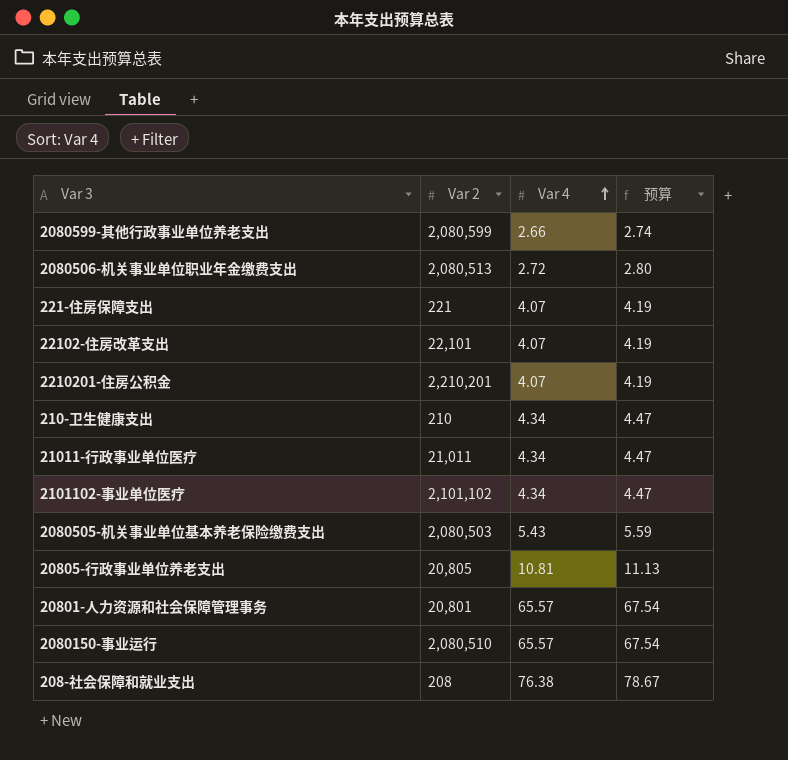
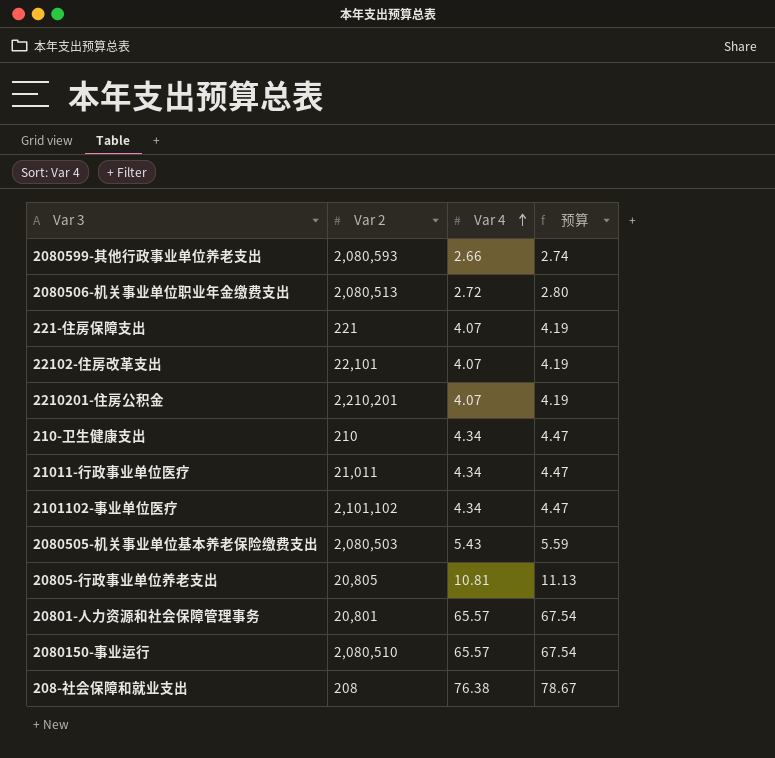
2080599-其他行政事业单位养老支出 | Var 2: 2,080,599 -> 2,080,593

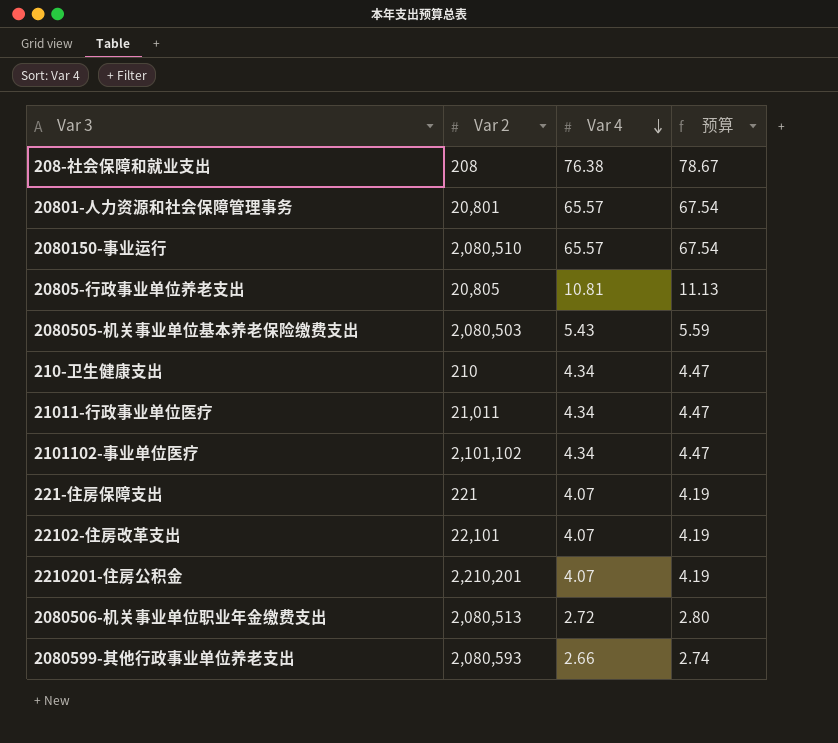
row order: Var 4 ascending -> Var 4 descending

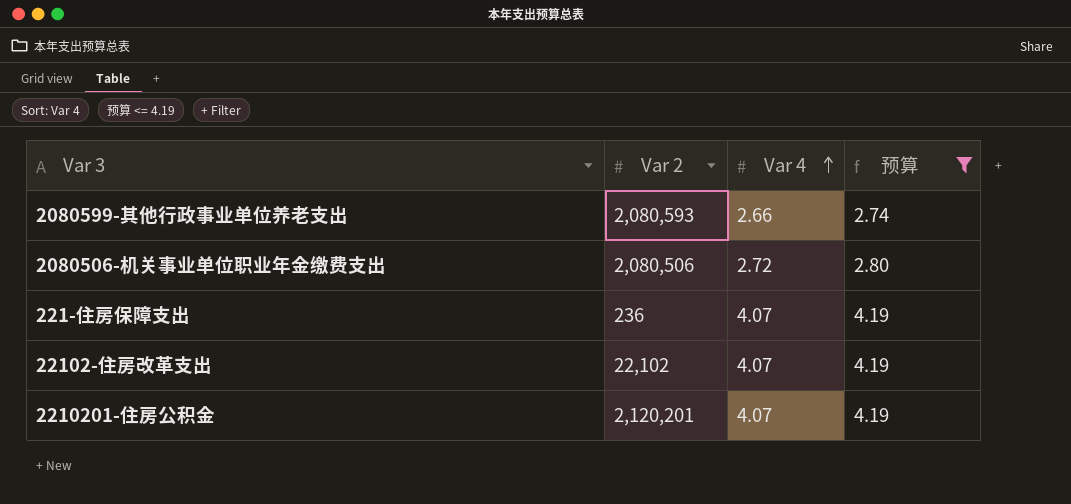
filter: none -> 预算 <= 4.19
row order: Var 4 descending -> Var 4 ascending
2080506-机关事业单位职业年金缴费支出 | Var 2: 2,080,513 -> 2,080,506
221-住房保障支出 | Var 2: 221 -> 236
22102-住房改革支出 | Var 2: 22,101 -> 22,102
2210201-住房公积金 | Var 2: 2,210,201 -> 2,120,201

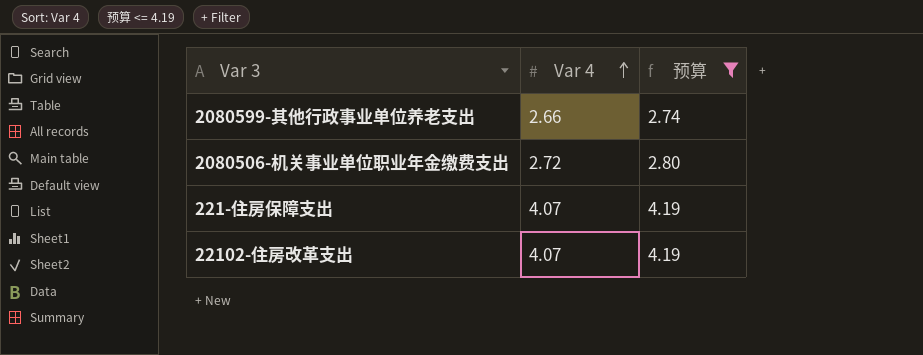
column Var 2 | position: 2 -> none
row 2210201-住房公积金: 2,120,201 | 4.07 | 4.19 -> none

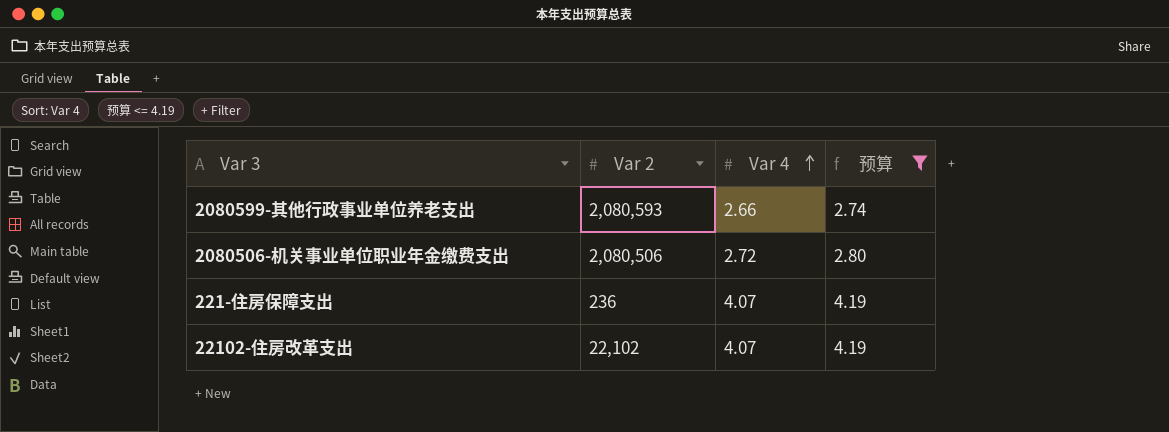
column Var 2 | position: none -> 2

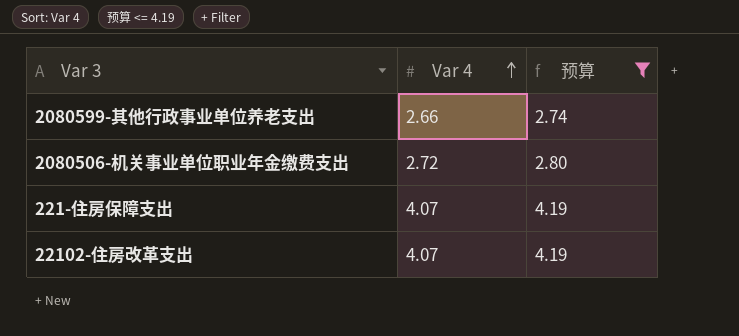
column Var 2 | position: 2 -> none

